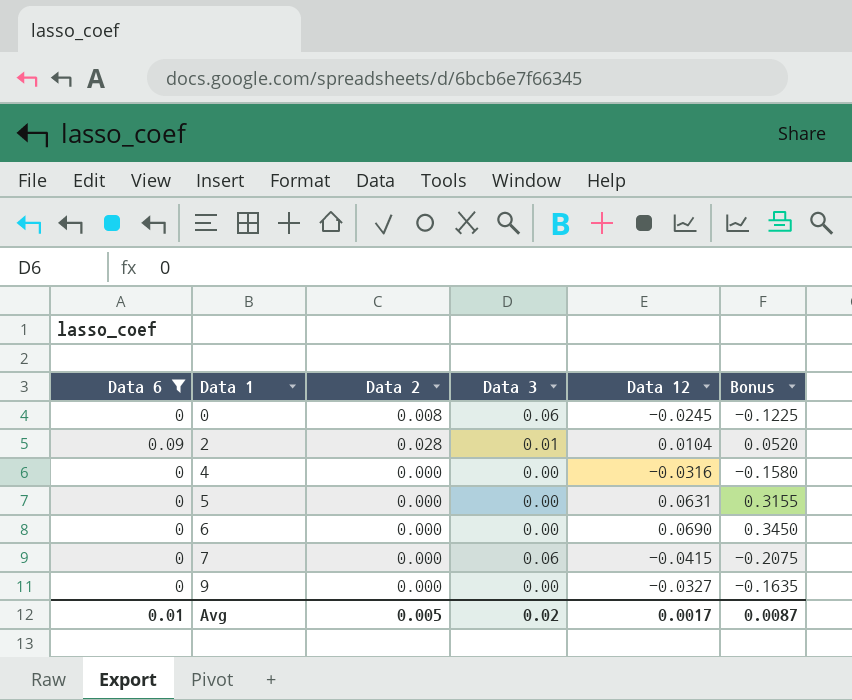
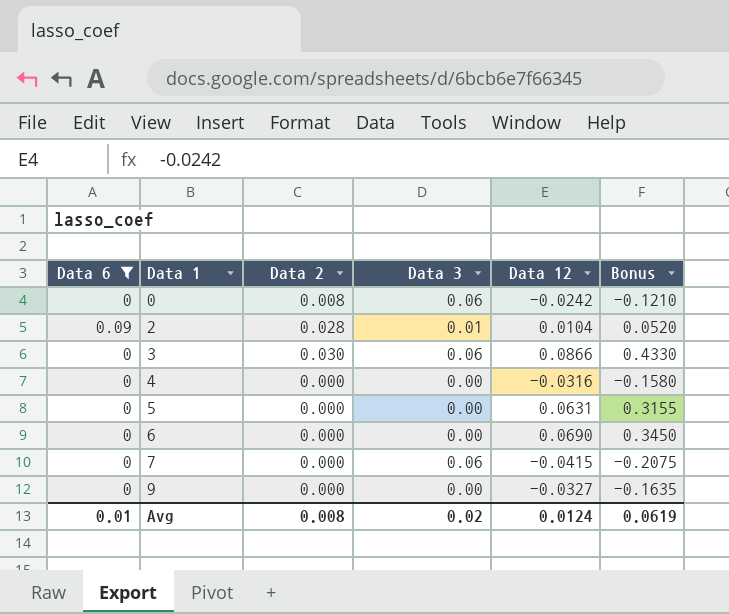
0 | Data 12: -0.0245 -> -0.0242
0 | Bonus: -0.1225 -> -0.1210
row 3: none -> 0 | 0.030 | 0.06 | 0.0866 | 0.4330
Avg | Data 2: 0.005 -> 0.008
Avg | Data 12: 0.0017 -> 0.0124
Avg | Bonus: 0.0087 -> 0.0619

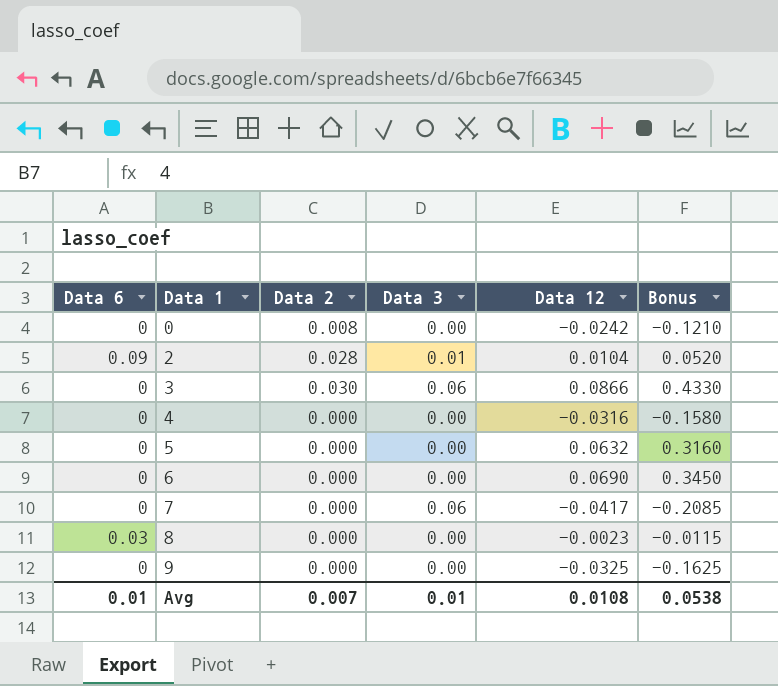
filter: Data 6 != 0.03 -> none
0 | Data 3: 0.06 -> 0.00
5 | Data 12: 0.0631 -> 0.0632
5 | Bonus: 0.3155 -> 0.3160
7 | Data 12: -0.0415 -> -0.0417
7 | Bonus: -0.2075 -> -0.2085
9 | Data 12: -0.0327 -> -0.0325
9 | Bonus: -0.1635 -> -0.1625
Avg | Data 2: 0.008 -> 0.007
Avg | Data 3: 0.02 -> 0.01
Avg | Data 12: 0.0124 -> 0.0108
Avg | Bonus: 0.0619 -> 0.0538

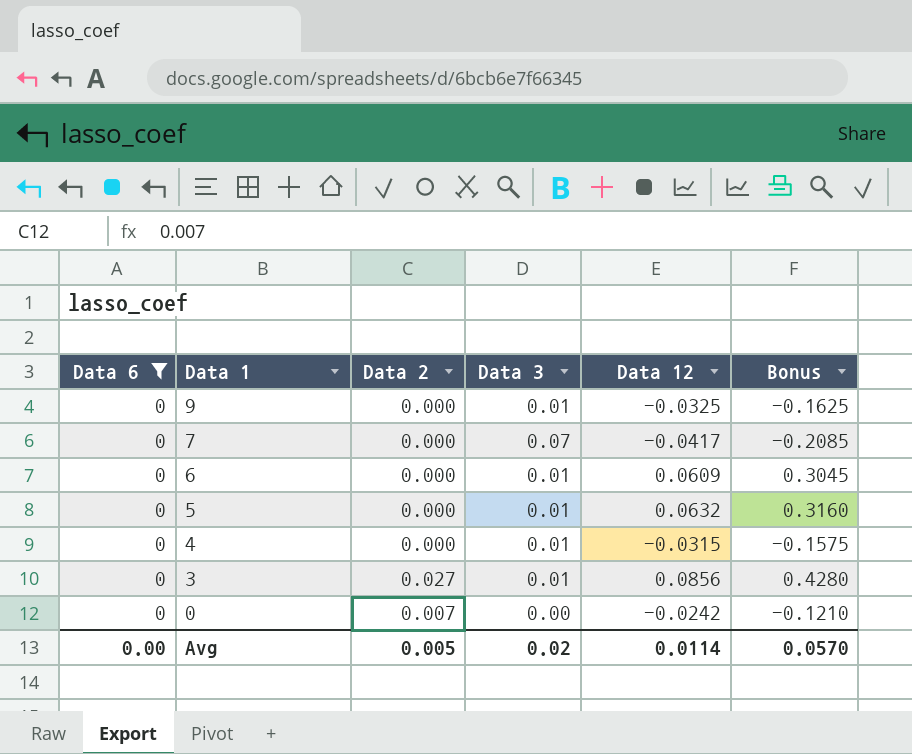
filter: none -> Data 6 = 0
row order: Data 1 ascending -> Data 1 descending
9 | Data 3: 0.00 -> 0.01
7 | Data 3: 0.06 -> 0.07
6 | Data 3: 0.00 -> 0.01
6 | Data 12: 0.0690 -> 0.0609
6 | Bonus: 0.3450 -> 0.3045
5 | Data 3: 0.00 -> 0.01
4 | Data 3: 0.00 -> 0.01
4 | Data 12: -0.0316 -> -0.0315
4 | Bonus: -0.1580 -> -0.1575
3 | Data 2: 0.030 -> 0.027
3 | Data 3: 0.06 -> 0.01
3 | Data 12: 0.0866 -> 0.0856
3 | Bonus: 0.4330 -> 0.4280
0 | Data 2: 0.008 -> 0.007
Avg | Data 6: 0.01 -> 0.00
Avg | Data 2: 0.007 -> 0.005
Avg | Data 3: 0.01 -> 0.02
Avg | Data 12: 0.0108 -> 0.0114
Avg | Bonus: 0.0538 -> 0.0570

